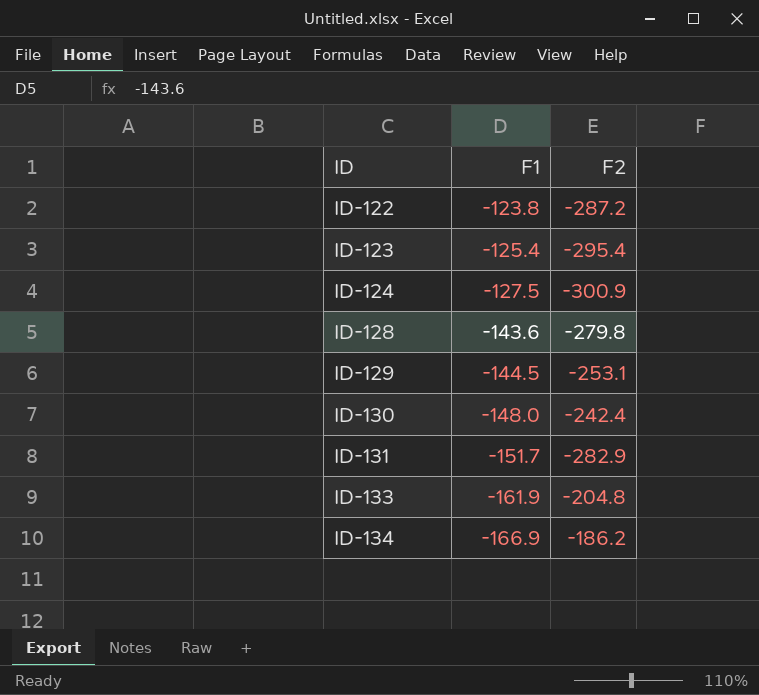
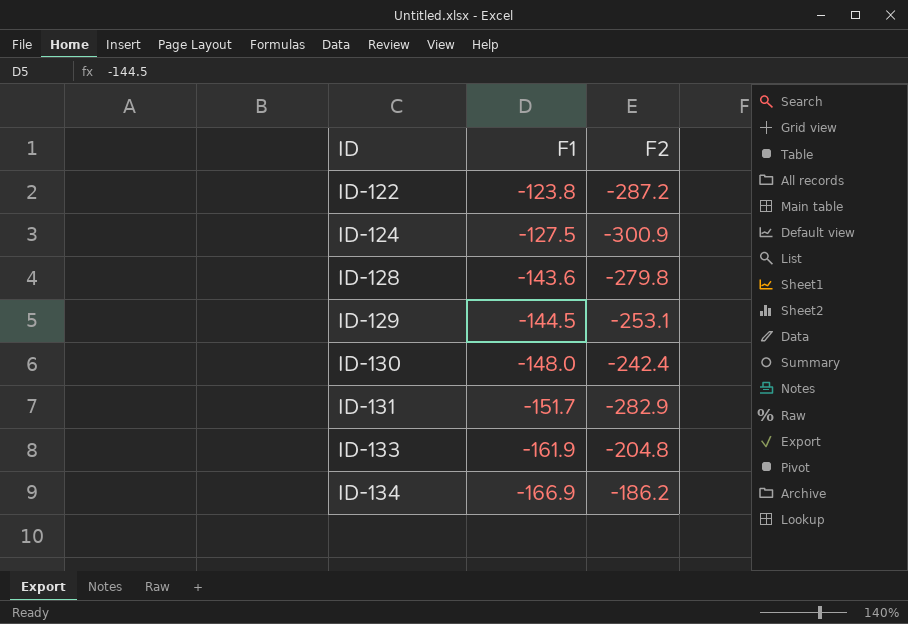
row ID-123: -125.4 | -295.4 -> none

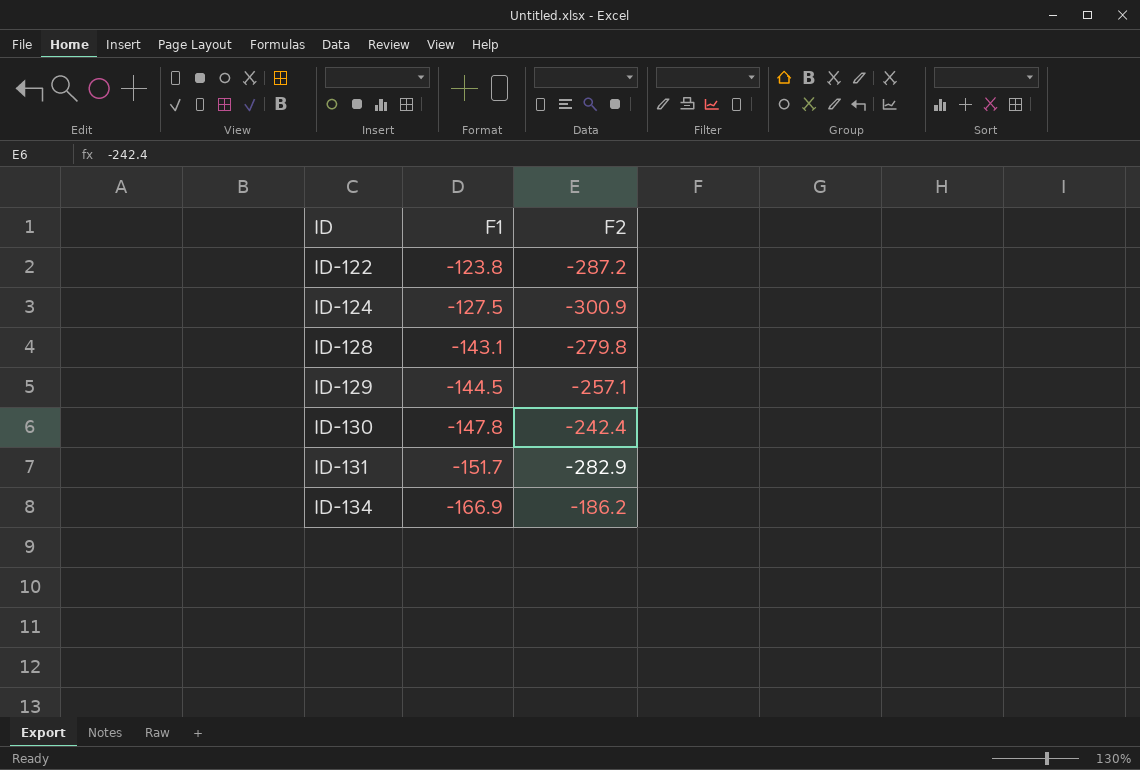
row ID-133: -161.9 | -204.8 -> none
ID-128 | F1: -143.6 -> -143.1
ID-129 | F2: -253.1 -> -257.1
ID-130 | F1: -148.0 -> -147.8

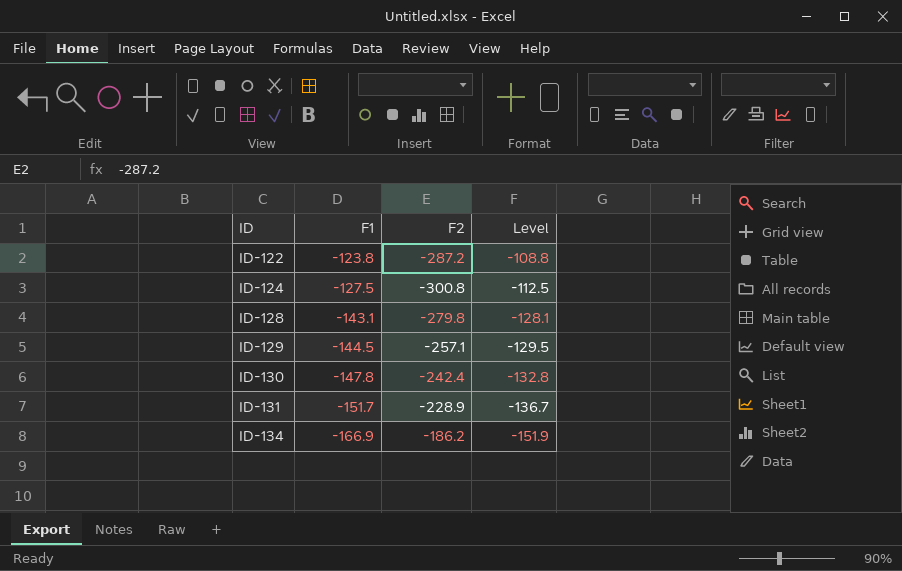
column Level | formula: none -> [F1] + 15
ID-124 | F2: -300.9 -> -300.8
ID-131 | F2: -282.9 -> -228.9

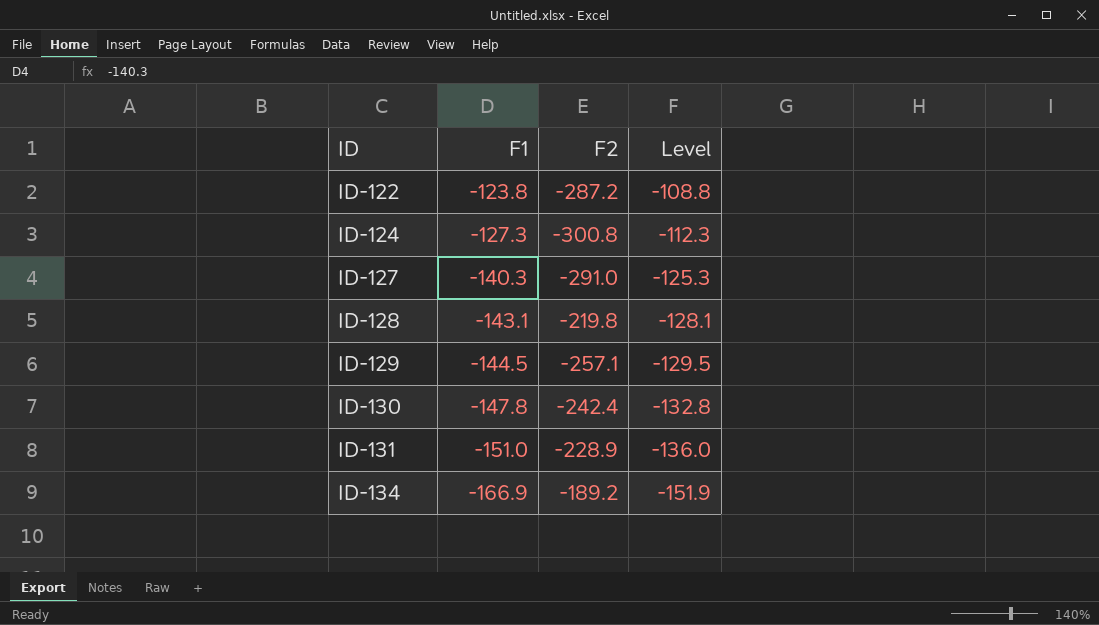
ID-124 | F1: -127.5 -> -127.3
ID-124 | Level: -112.5 -> -112.3
row ID-127: none -> -140.3 | -291.0 | -125.3
ID-128 | F2: -279.8 -> -219.8
ID-131 | F1: -151.7 -> -151.0
ID-131 | Level: -136.7 -> -136.0
ID-134 | F2: -186.2 -> -189.2

